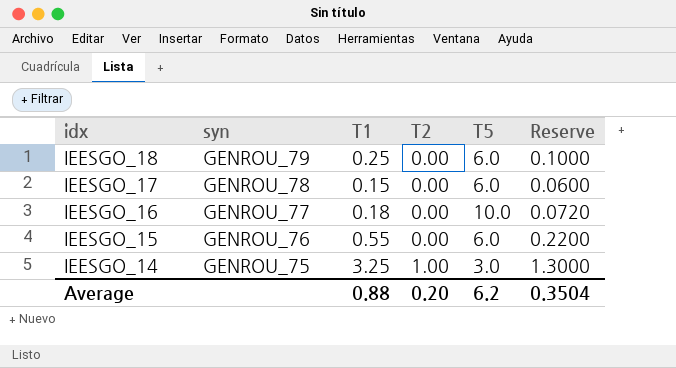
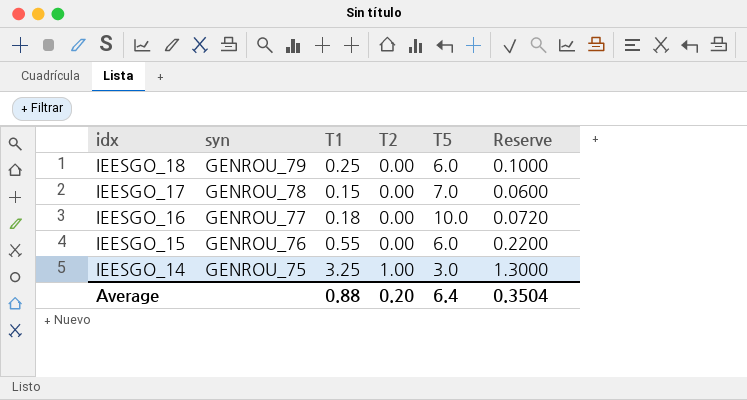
IEESGO_17 | T5: 6.0 -> 7.0
Average | T5: 6.2 -> 6.4

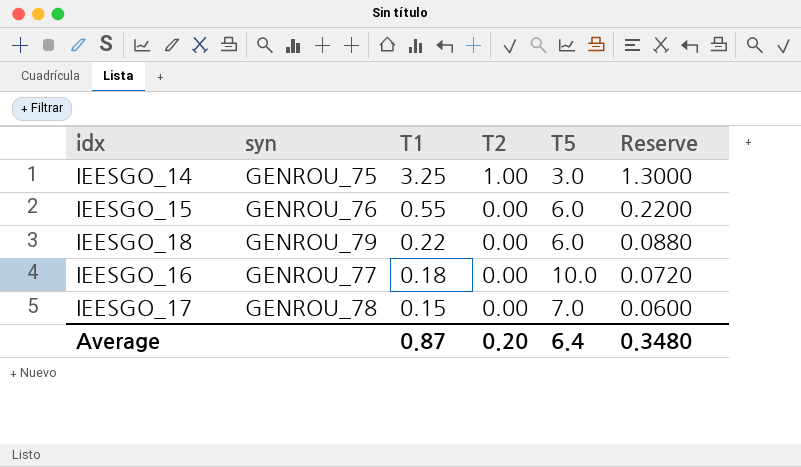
row order: idx descending -> T1 descending
IEESGO_18 | T1: 0.25 -> 0.22
IEESGO_18 | Reserve: 0.1000 -> 0.0880
Average | T1: 0.88 -> 0.87
Average | Reserve: 0.3504 -> 0.3480

